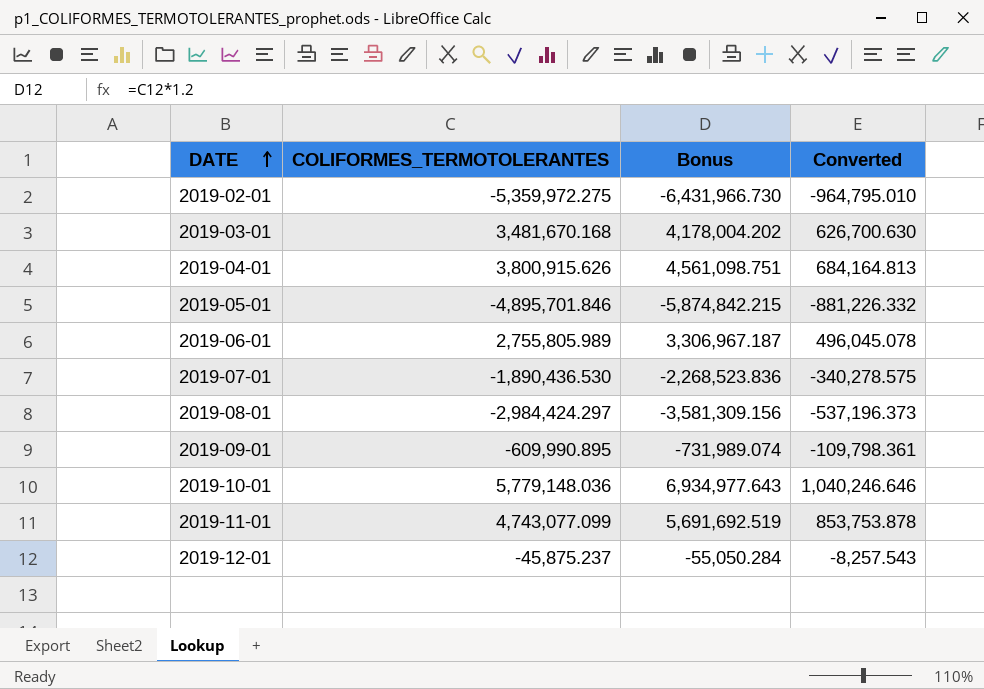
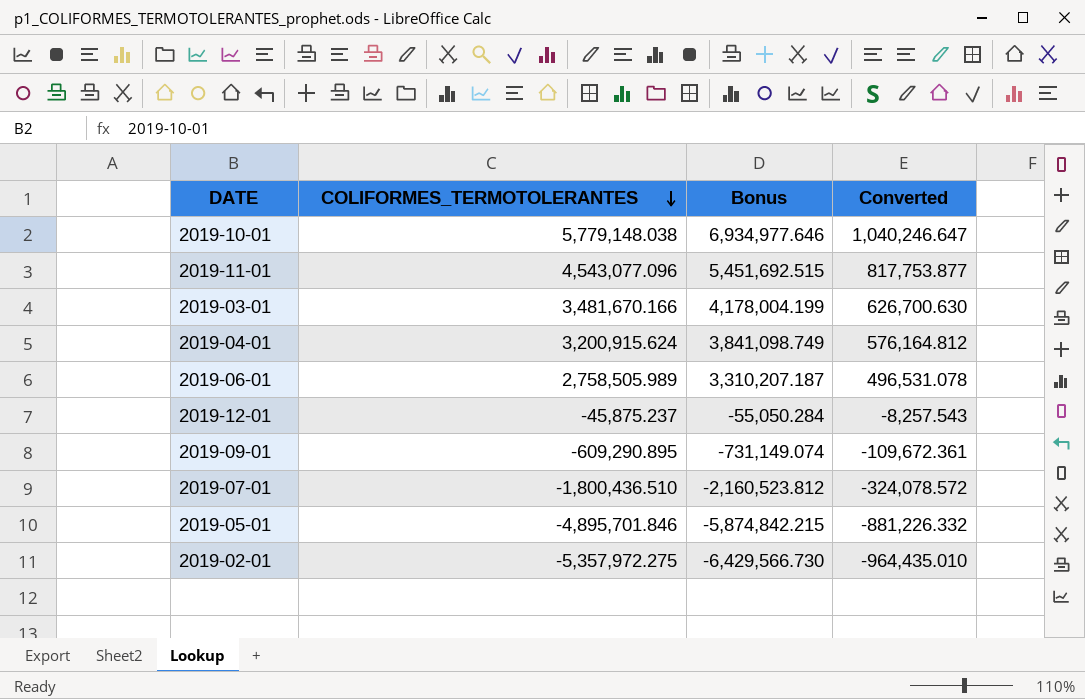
row order: DATE ascending -> COLIFORMES_TERMOTOLERANTES descending
row 2019-08-01: -2,984,424.297 | -3,581,309.156 | -537,196.373 -> none
2019-10-01 | COLIFORMES_TERMOTOLERANTES: 5,779,148.036 -> 5,779,148.038
2019-10-01 | Bonus: 6,934,977.643 -> 6,934,977.646
2019-10-01 | Converted: 1,040,246.646 -> 1,040,246.647
2019-11-01 | COLIFORMES_TERMOTOLERANTES: 4,743,077.099 -> 4,543,077.096
2019-11-01 | Bonus: 5,691,692.519 -> 5,451,692.515
2019-11-01 | Converted: 853,753.878 -> 817,753.877
2019-03-01 | COLIFORMES_TERMOTOLERANTES: 3,481,670.168 -> 3,481,670.166
2019-03-01 | Bonus: 4,178,004.202 -> 4,178,004.199
2019-04-01 | COLIFORMES_TERMOTOLERANTES: 3,800,915.626 -> 3,200,915.624
2019-04-01 | Bonus: 4,561,098.751 -> 3,841,098.749
2019-04-01 | Converted: 684,164.813 -> 576,164.812
2019-06-01 | COLIFORMES_TERMOTOLERANTES: 2,755,805.989 -> 2,758,505.989
2019-06-01 | Bonus: 3,306,967.187 -> 3,310,207.187
2019-06-01 | Converted: 496,045.078 -> 496,531.078
2019-09-01 | COLIFORMES_TERMOTOLERANTES: -609,990.895 -> -609,290.895
2019-09-01 | Bonus: -731,989.074 -> -731,149.074
2019-09-01 | Converted: -109,798.361 -> -109,672.361
2019-07-01 | COLIFORMES_TERMOTOLERANTES: -1,890,436.530 -> -1,800,436.510
2019-07-01 | Bonus: -2,268,523.836 -> -2,160,523.812
2019-07-01 | Converted: -340,278.575 -> -324,078.572
2019-02-01 | COLIFORMES_TERMOTOLERANTES: -5,359,972.275 -> -5,357,972.275
2019-02-01 | Bonus: -6,431,966.730 -> -6,429,566.730
2019-02-01 | Converted: -964,795.010 -> -964,435.010

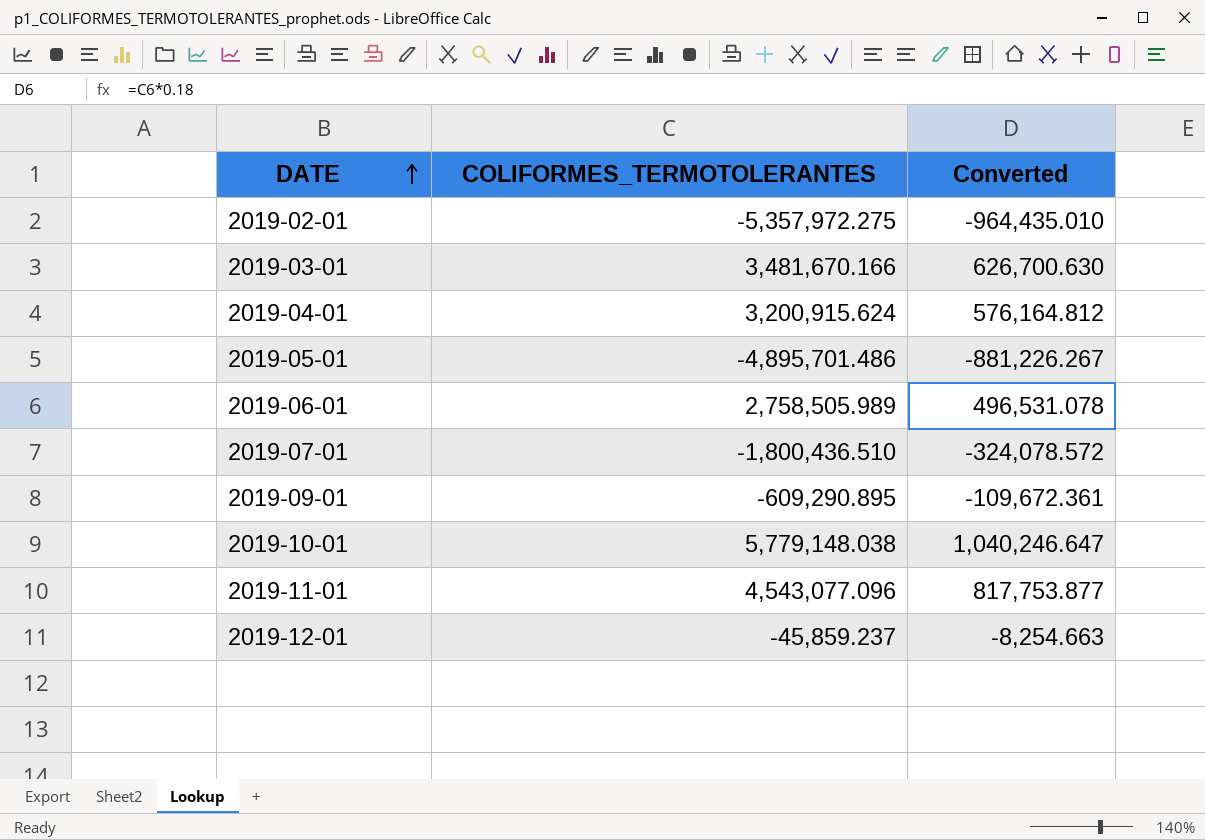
row order: COLIFORMES_TERMOTOLERANTES descending -> DATE ascending
column Bonus | formula: [COLIFORMES_TERMOTOLERANTES] * 1.2 -> none
2019-05-01 | COLIFORMES_TERMOTOLERANTES: -4,895,701.846 -> -4,895,701.486
2019-05-01 | Converted: -881,226.332 -> -881,226.267
2019-12-01 | COLIFORMES_TERMOTOLERANTES: -45,875.237 -> -45,859.237
2019-12-01 | Converted: -8,257.543 -> -8,254.663

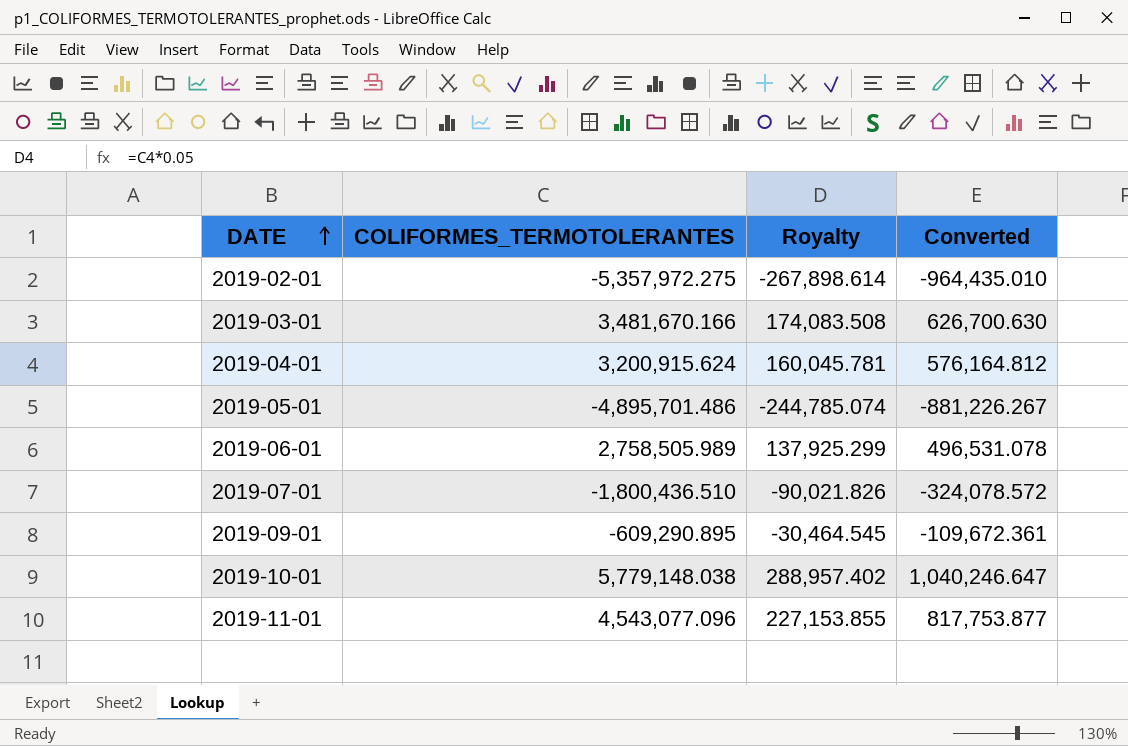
column Royalty | formula: none -> [COLIFORMES_TERMOTOLERANTES] * 0.05
row 2019-12-01: -45,859.237 | -8,254.663 -> none

